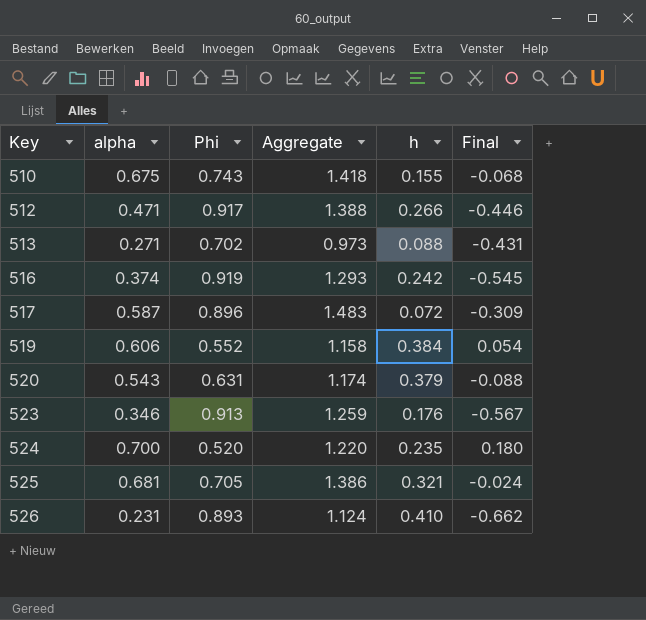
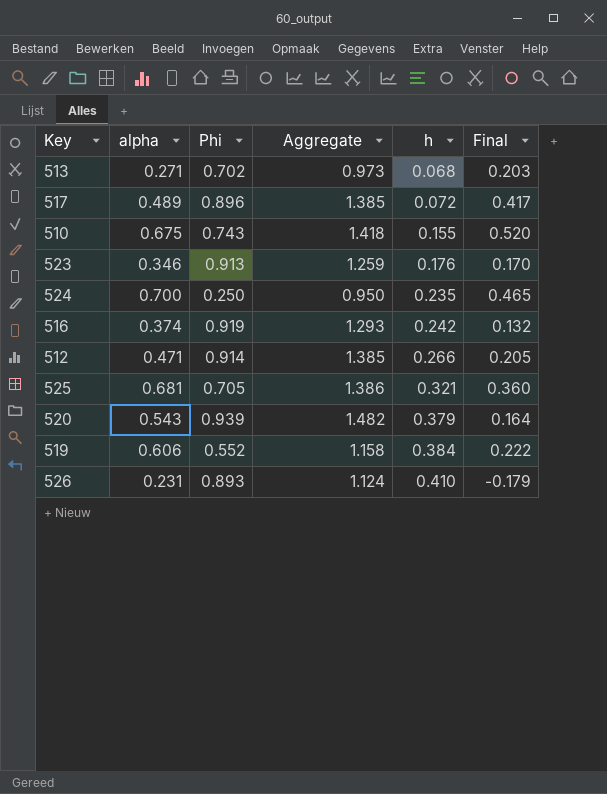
row order: Key ascending -> h ascending
column Final | formula: [alpha] - [Phi] -> [alpha] - [h]
513 | h: 0.088 -> 0.068
517 | alpha: 0.587 -> 0.489
517 | Aggregate: 1.483 -> 1.385
524 | Phi: 0.520 -> 0.250
524 | Aggregate: 1.220 -> 0.950
512 | Phi: 0.917 -> 0.914
512 | Aggregate: 1.388 -> 1.385
520 | Phi: 0.631 -> 0.939
520 | Aggregate: 1.174 -> 1.482

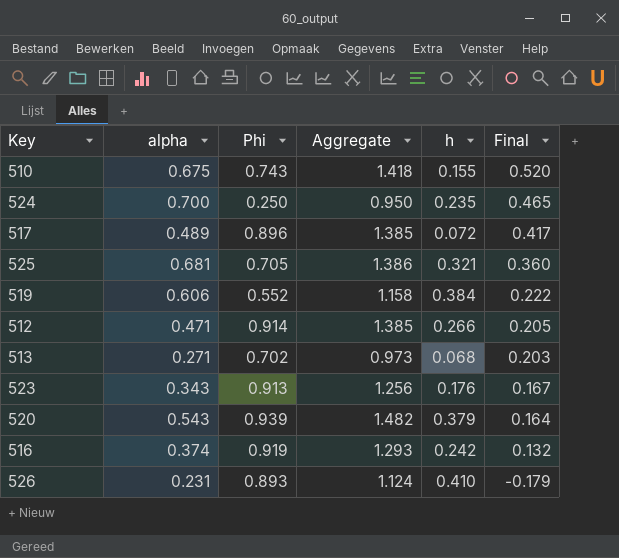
row order: h ascending -> Final descending
523 | alpha: 0.346 -> 0.343
523 | Aggregate: 1.259 -> 1.256
523 | Final: 0.170 -> 0.167

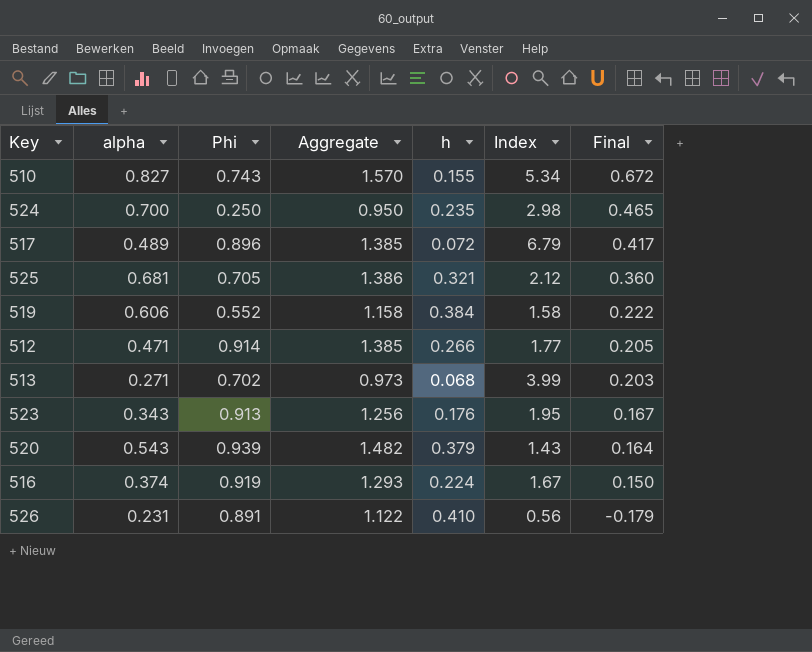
column Index | formula: none -> [alpha] / [h]
510 | alpha: 0.675 -> 0.827
510 | Aggregate: 1.418 -> 1.570
510 | Final: 0.520 -> 0.672
516 | h: 0.242 -> 0.224
516 | Final: 0.132 -> 0.150
526 | Phi: 0.893 -> 0.891
526 | Aggregate: 1.124 -> 1.122

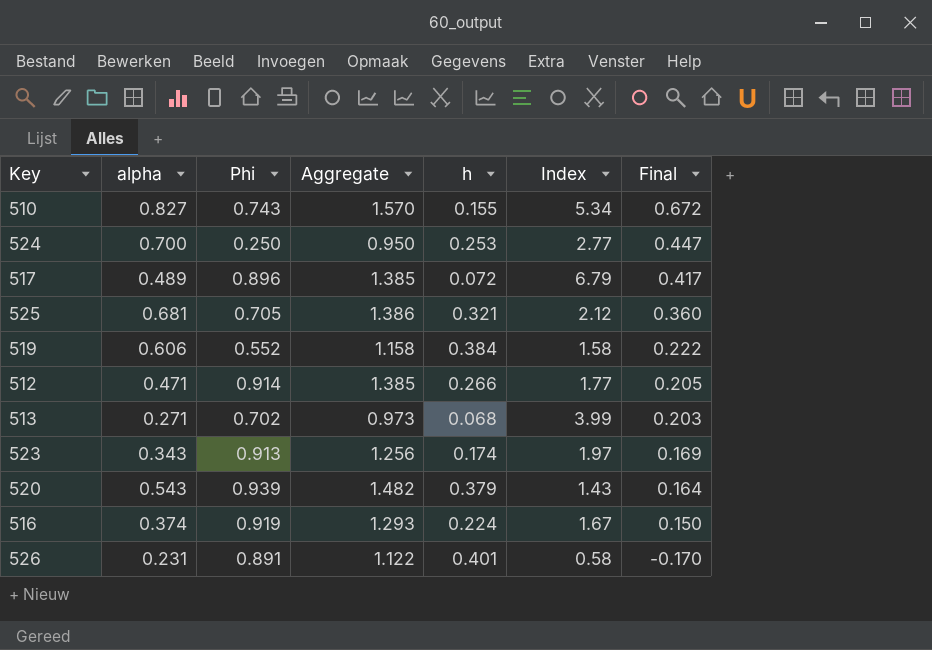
524 | h: 0.235 -> 0.253
524 | Index: 2.98 -> 2.77
524 | Final: 0.465 -> 0.447
523 | h: 0.176 -> 0.174
523 | Index: 1.95 -> 1.97
523 | Final: 0.167 -> 0.169
526 | h: 0.410 -> 0.401
526 | Index: 0.56 -> 0.58
526 | Final: -0.179 -> -0.170

